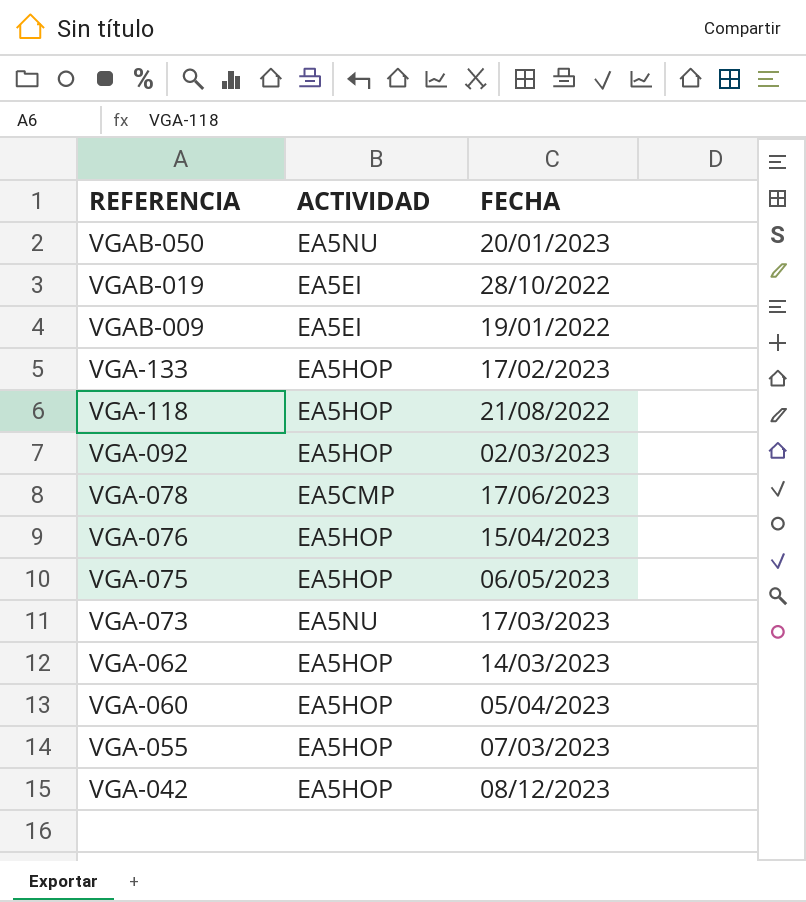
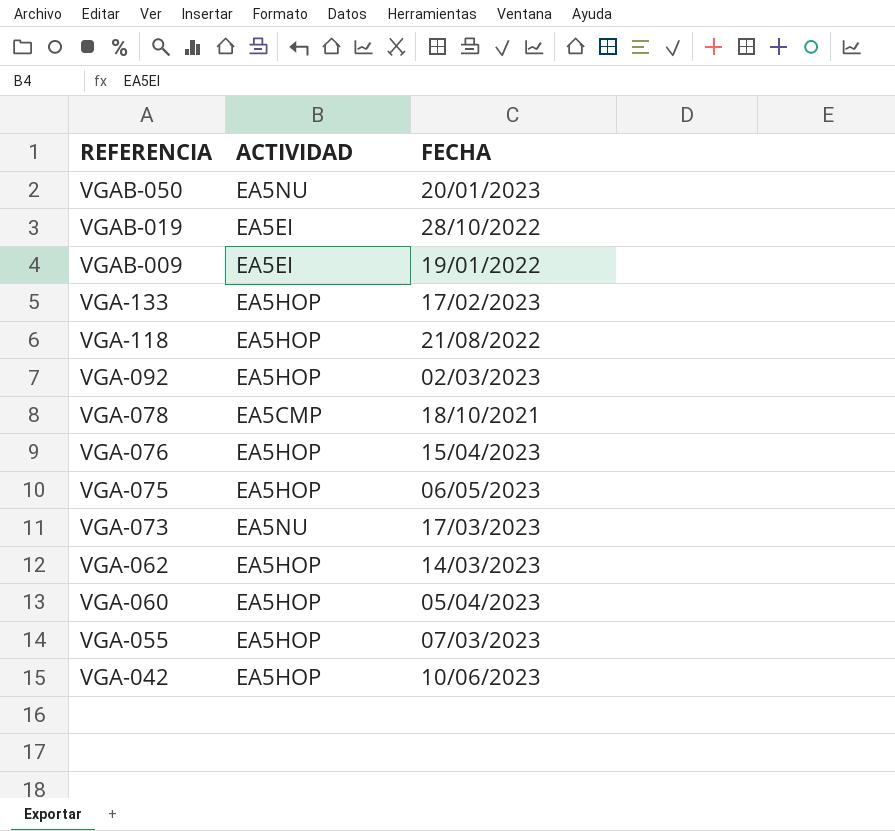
VGA-078 | FECHA: 17/06/2023 -> 18/10/2021
VGA-042 | FECHA: 08/12/2023 -> 10/06/2023

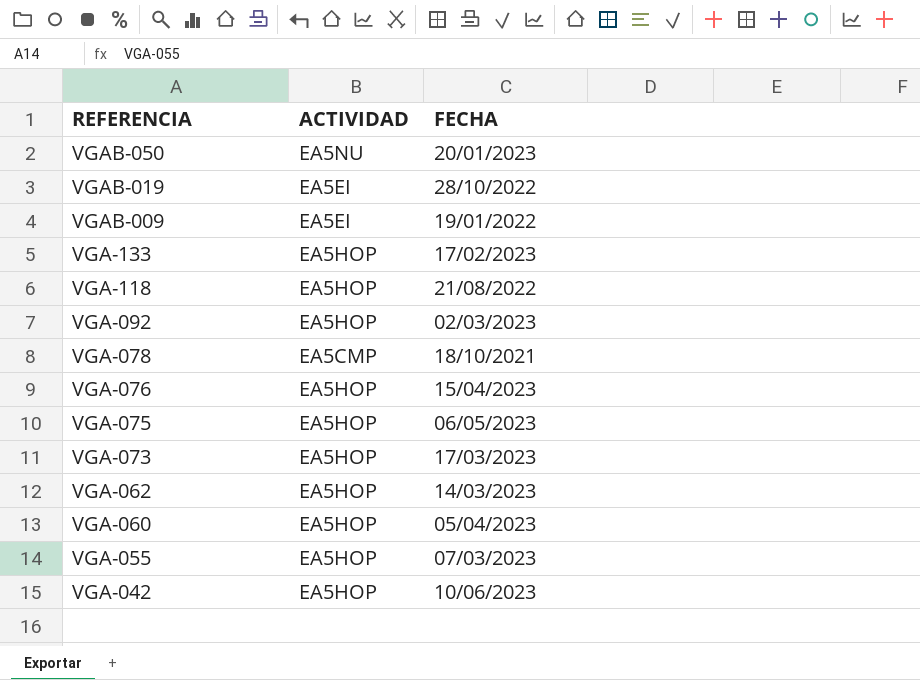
VGA-073 | ACTIVIDAD: EA5NU -> EA5HOP

